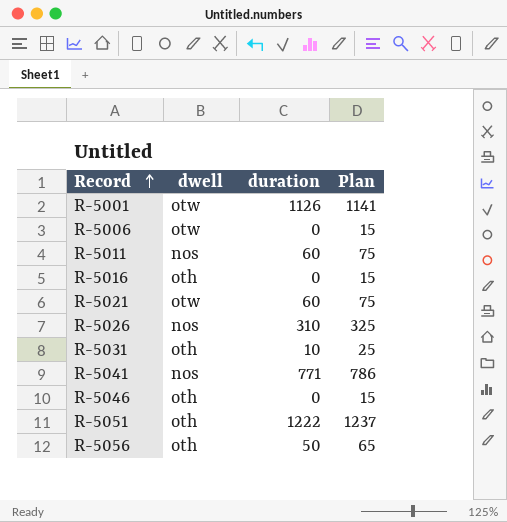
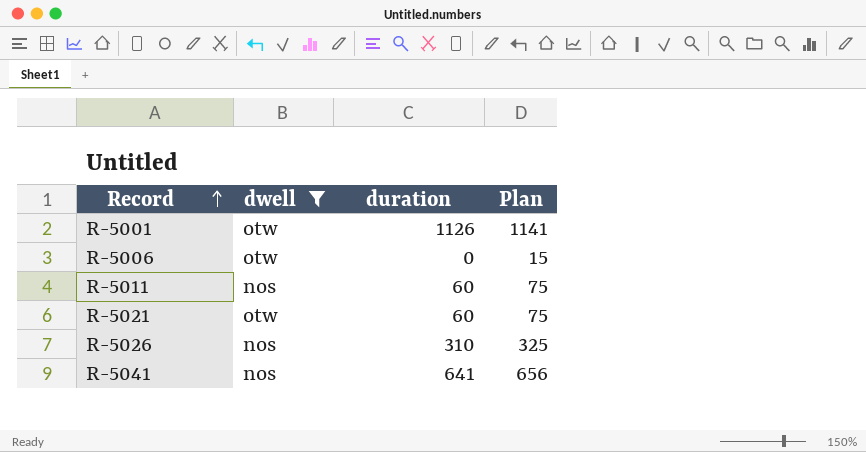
filter: none -> dwell != oth
R-5041 | duration: 771 -> 641
R-5041 | Plan: 786 -> 656

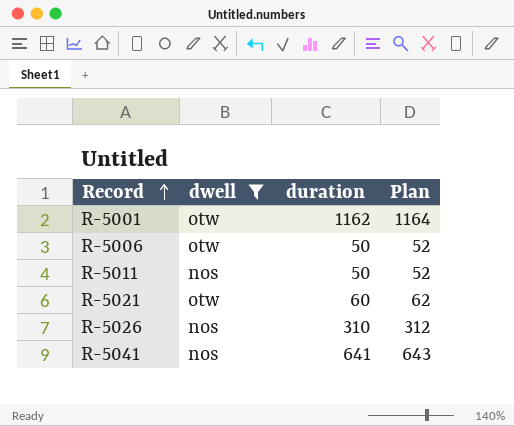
column Plan | formula: [duration] + 15 -> [duration] + 2
R-5001 | duration: 1126 -> 1162
R-5006 | duration: 0 -> 50
R-5011 | duration: 60 -> 50

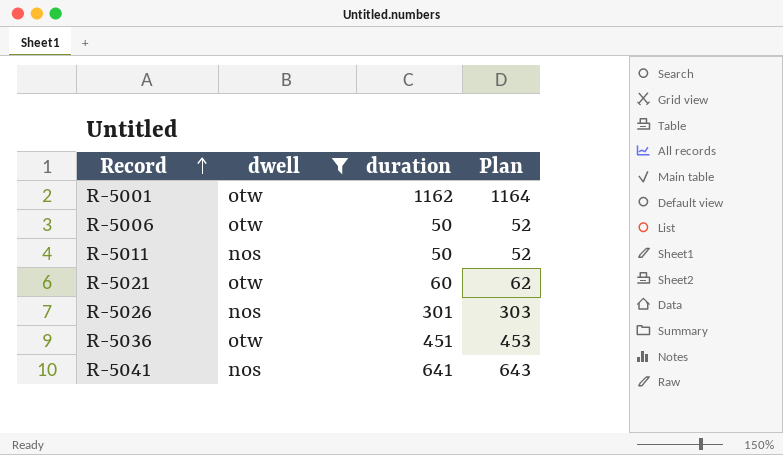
R-5026 | duration: 310 -> 301
R-5026 | Plan: 312 -> 303
row R-5036: none -> otw | 451 | 453

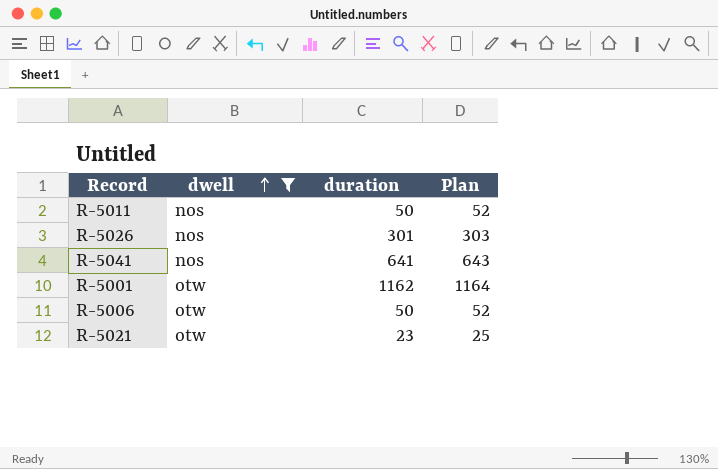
row order: Record ascending -> dwell ascending
row R-5036: otw | 451 | 453 -> none
R-5021 | duration: 60 -> 23
R-5021 | Plan: 62 -> 25

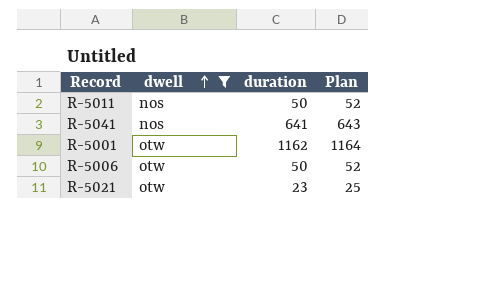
row R-5026: nos | 301 | 303 -> none

